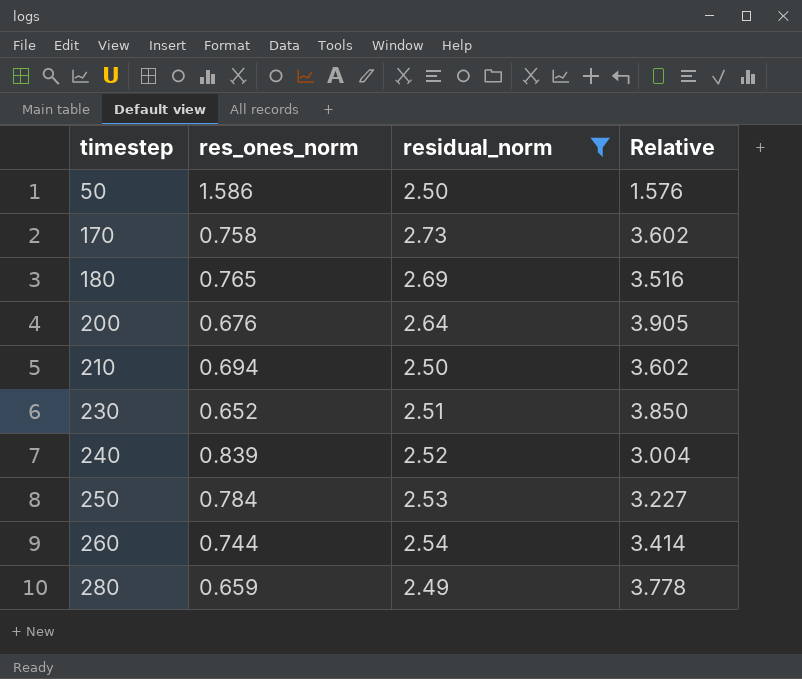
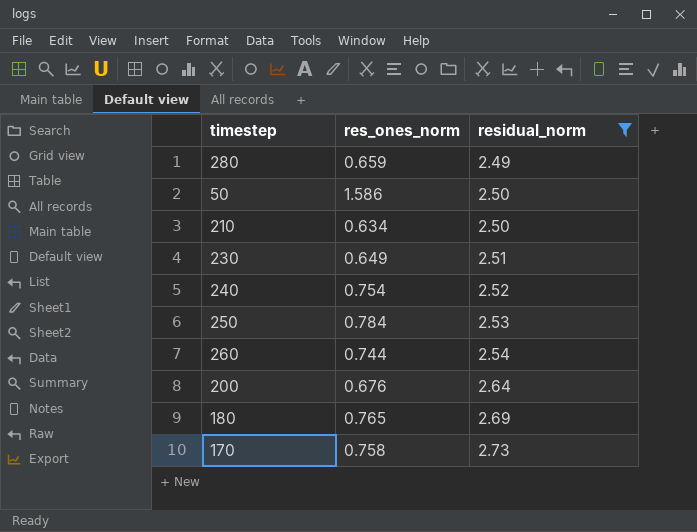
row order: timestep ascending -> residual_norm ascending
column Relative | formula: [residual_norm] / [res_ones_norm] -> none
210 | res_ones_norm: 0.694 -> 0.634
230 | res_ones_norm: 0.652 -> 0.649
240 | res_ones_norm: 0.839 -> 0.754

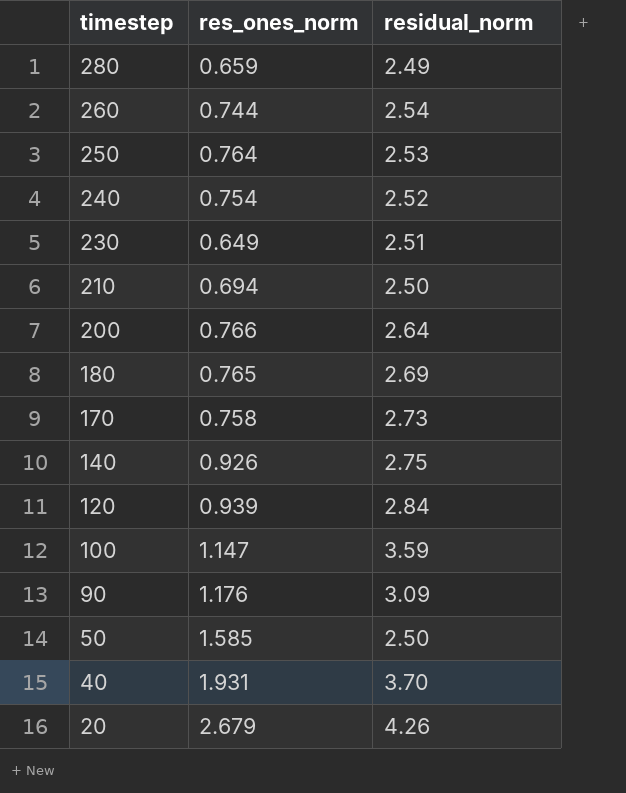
filter: residual_norm <= 2.73 -> none
row order: residual_norm ascending -> timestep descending
250 | res_ones_norm: 0.784 -> 0.764
210 | res_ones_norm: 0.634 -> 0.694
200 | res_ones_norm: 0.676 -> 0.766
50 | res_ones_norm: 1.586 -> 1.585

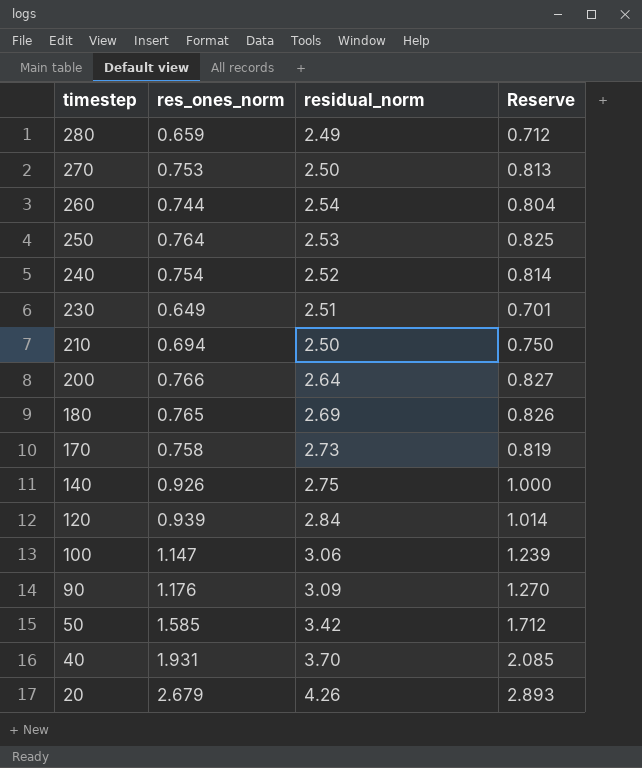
column Reserve | formula: none -> [res_ones_norm] * 1.08
row 270: none -> 0.753 | 2.50 | 0.813
100 | residual_norm: 3.59 -> 3.06
50 | residual_norm: 2.50 -> 3.42

